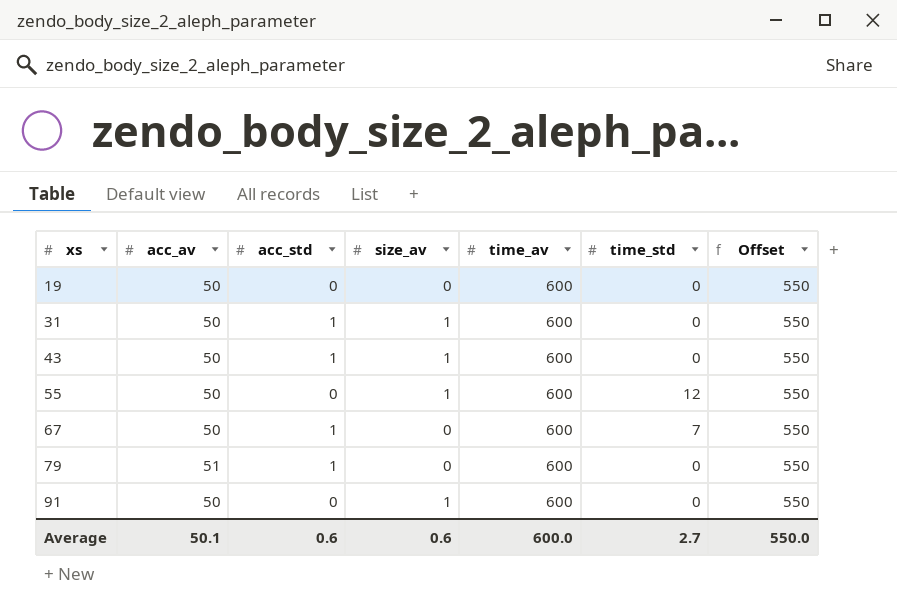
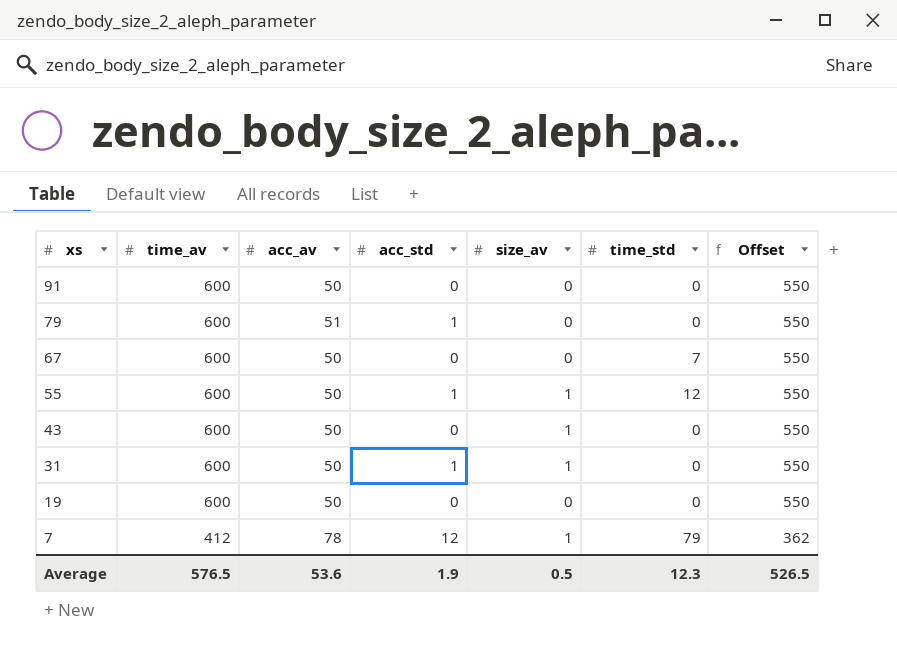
row order: xs ascending -> xs descending
column time_av | position: 5 -> 2
91 | size_av: 1 -> 0
67 | acc_std: 1 -> 0
55 | acc_std: 0 -> 1
43 | acc_std: 1 -> 0
row 7: none -> 412 | 78 | 12 | 1 | 79 | 362
Average | time_av: 600.0 -> 576.5
Average | acc_av: 50.1 -> 53.6
Average | acc_std: 0.6 -> 1.9
Average | size_av: 0.6 -> 0.5
Average | time_std: 2.7 -> 12.3
Average | Offset: 550.0 -> 526.5

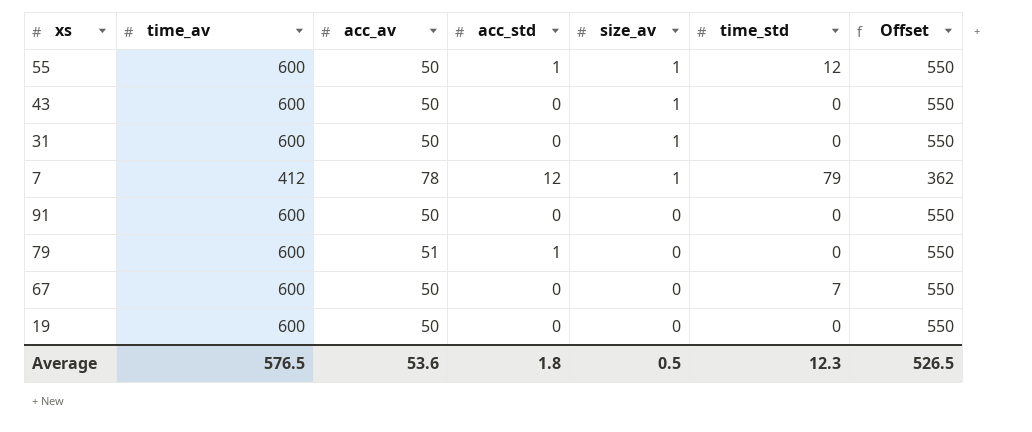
row order: xs descending -> size_av descending
31 | acc_std: 1 -> 0
Average | acc_std: 1.9 -> 1.8

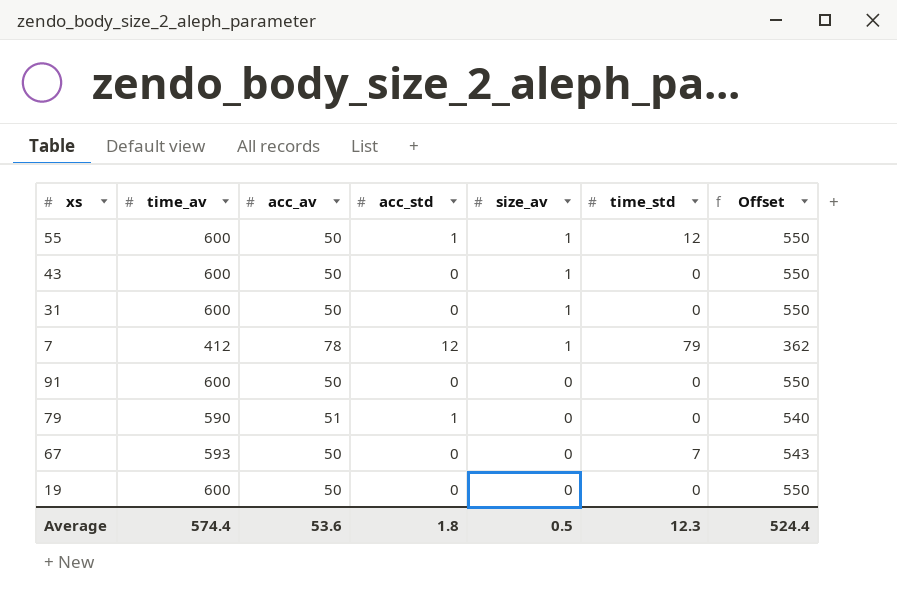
79 | time_av: 600 -> 590
79 | Offset: 550 -> 540
67 | time_av: 600 -> 593
67 | Offset: 550 -> 543
Average | time_av: 576.5 -> 574.4
Average | Offset: 526.5 -> 524.4

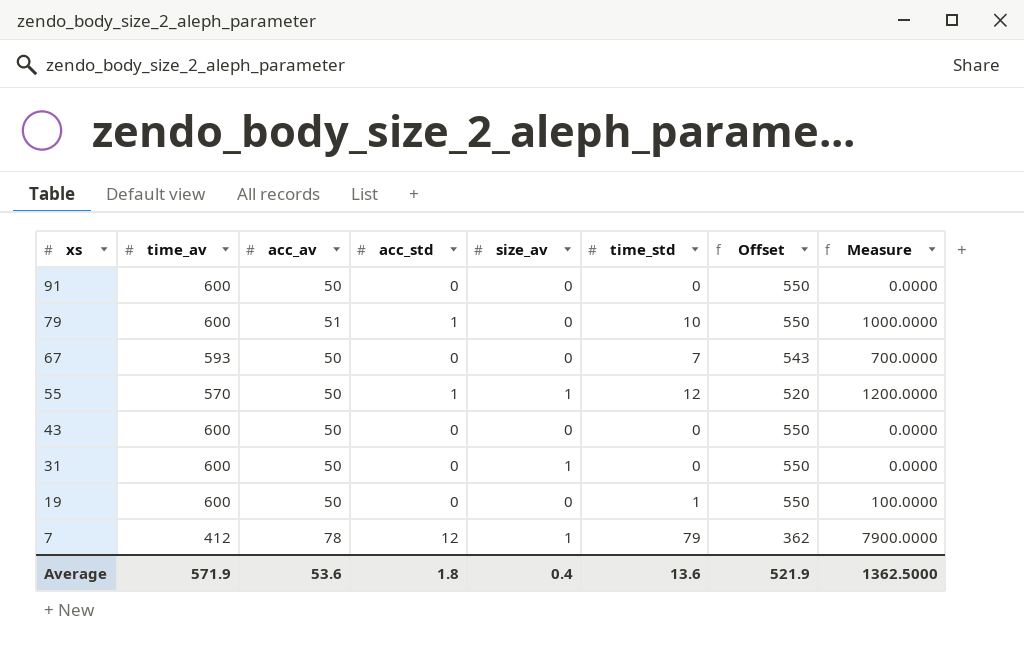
row order: size_av descending -> xs descending
column Measure | formula: none -> [time_std] * 100
79 | time_av: 590 -> 600
79 | time_std: 0 -> 10
79 | Offset: 540 -> 550
55 | time_av: 600 -> 570
55 | Offset: 550 -> 520
43 | size_av: 1 -> 0
19 | time_std: 0 -> 1
Average | time_av: 574.4 -> 571.9
Average | size_av: 0.5 -> 0.4
Average | time_std: 12.3 -> 13.6
Average | Offset: 524.4 -> 521.9

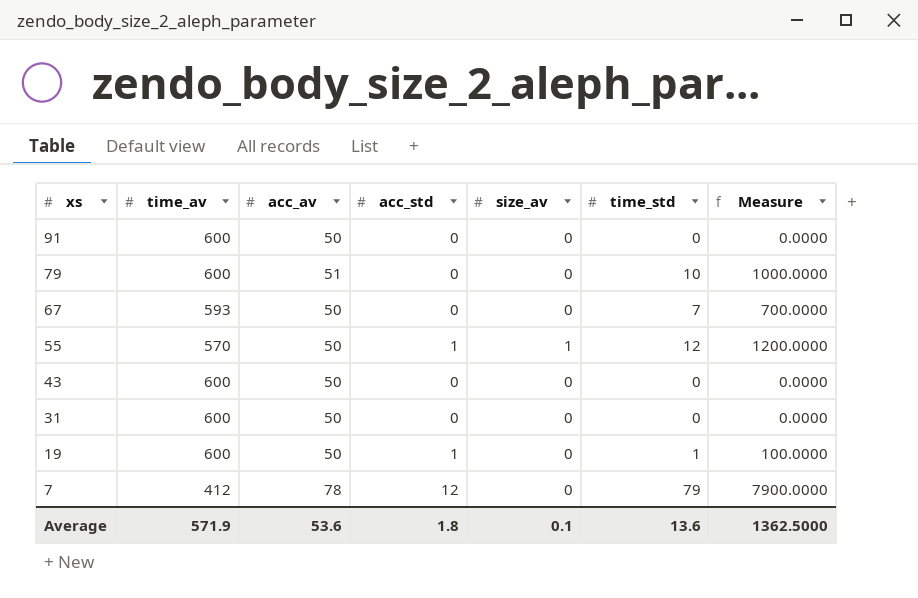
column Offset | formula: [time_av] - 50 -> none
79 | acc_std: 1 -> 0
31 | size_av: 1 -> 0
19 | acc_std: 0 -> 1
7 | size_av: 1 -> 0
Average | size_av: 0.4 -> 0.1

